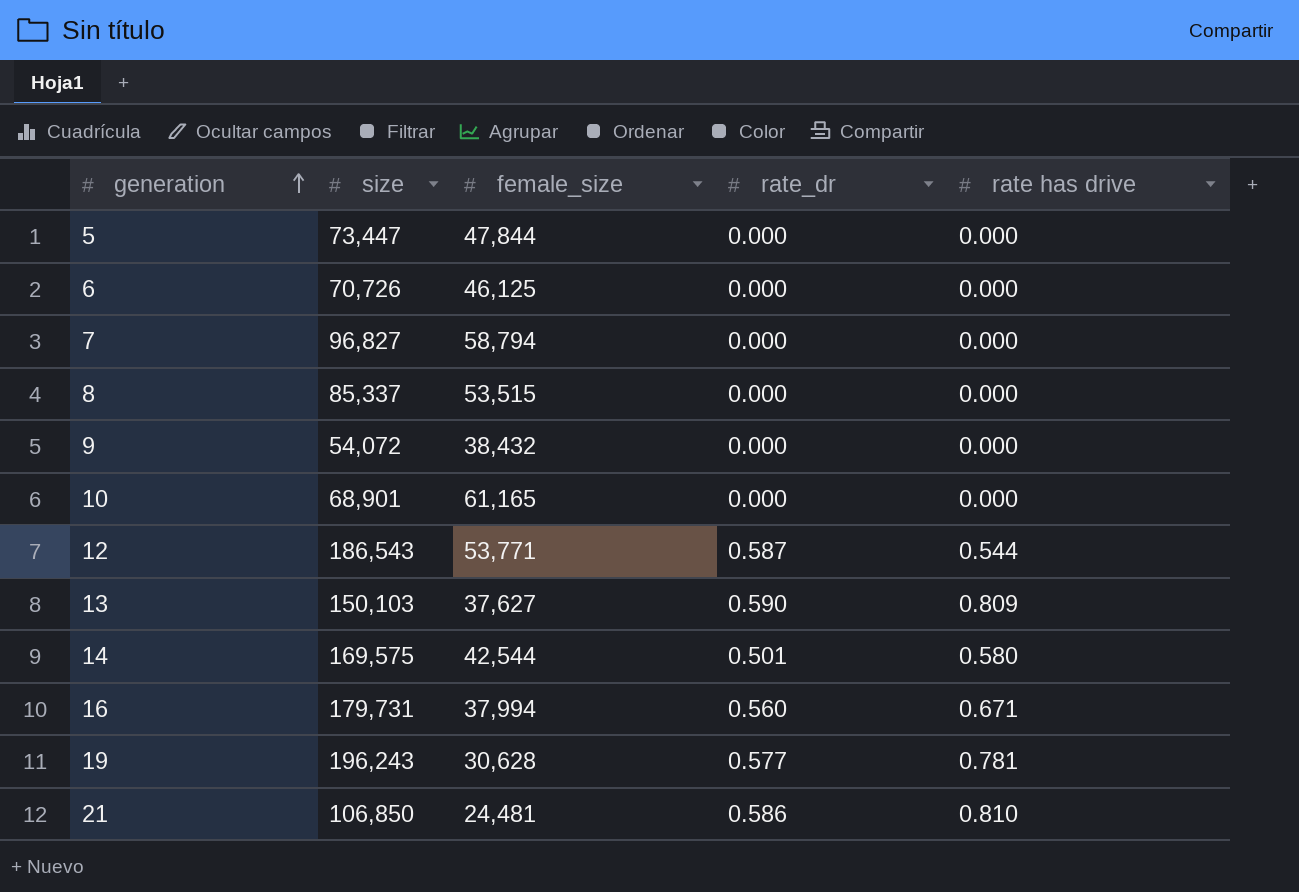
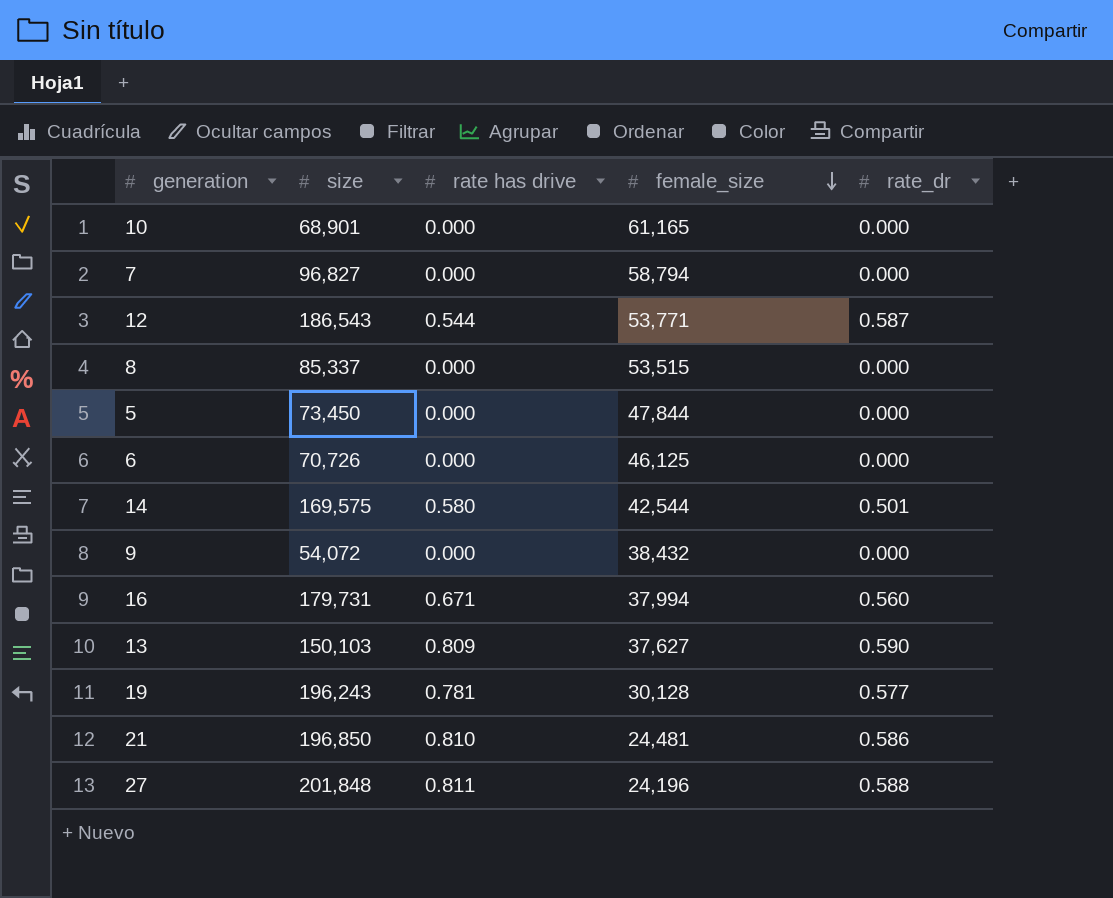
row order: generation ascending -> female_size descending
column rate has drive | position: 5 -> 3
5 | size: 73,447 -> 73,450
19 | female_size: 30,628 -> 30,128
21 | size: 106,850 -> 196,850
row 27: none -> 201,848 | 0.811 | 24,196 | 0.588

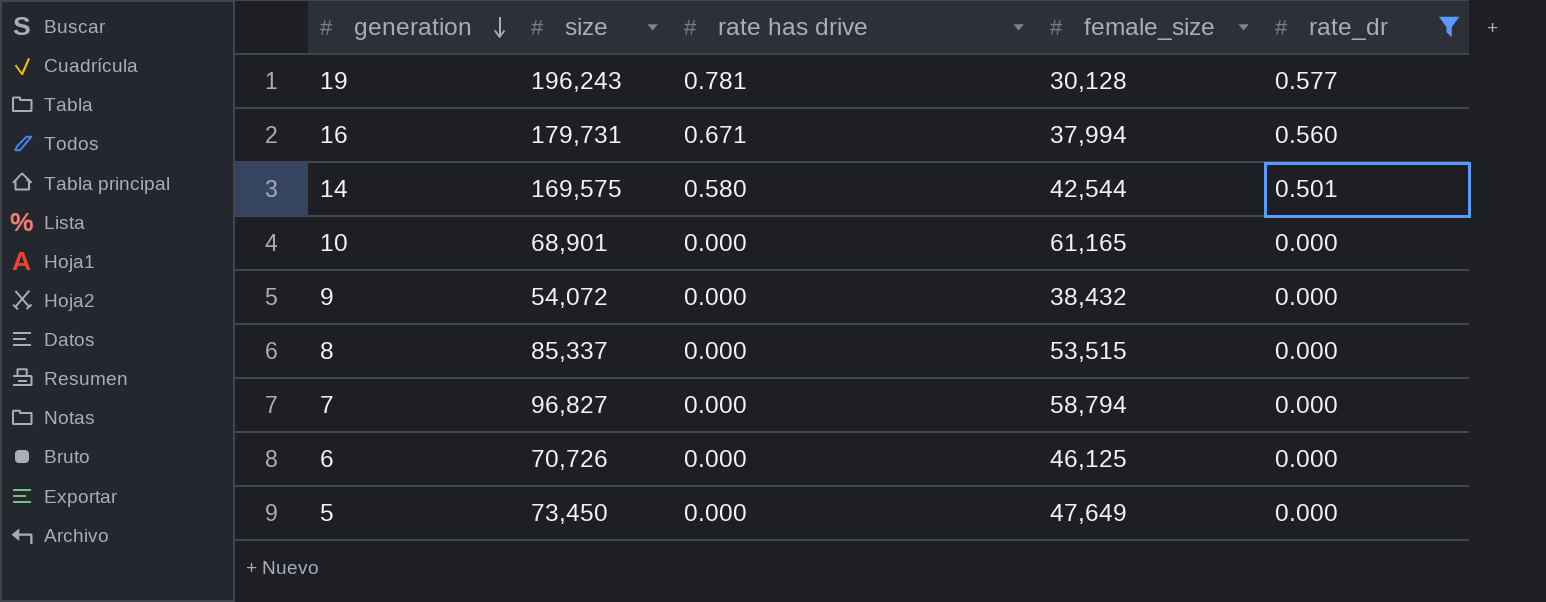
filter: none -> rate_dr <= 0.577
row order: female_size descending -> generation descending
5 | female_size: 47,844 -> 47,649

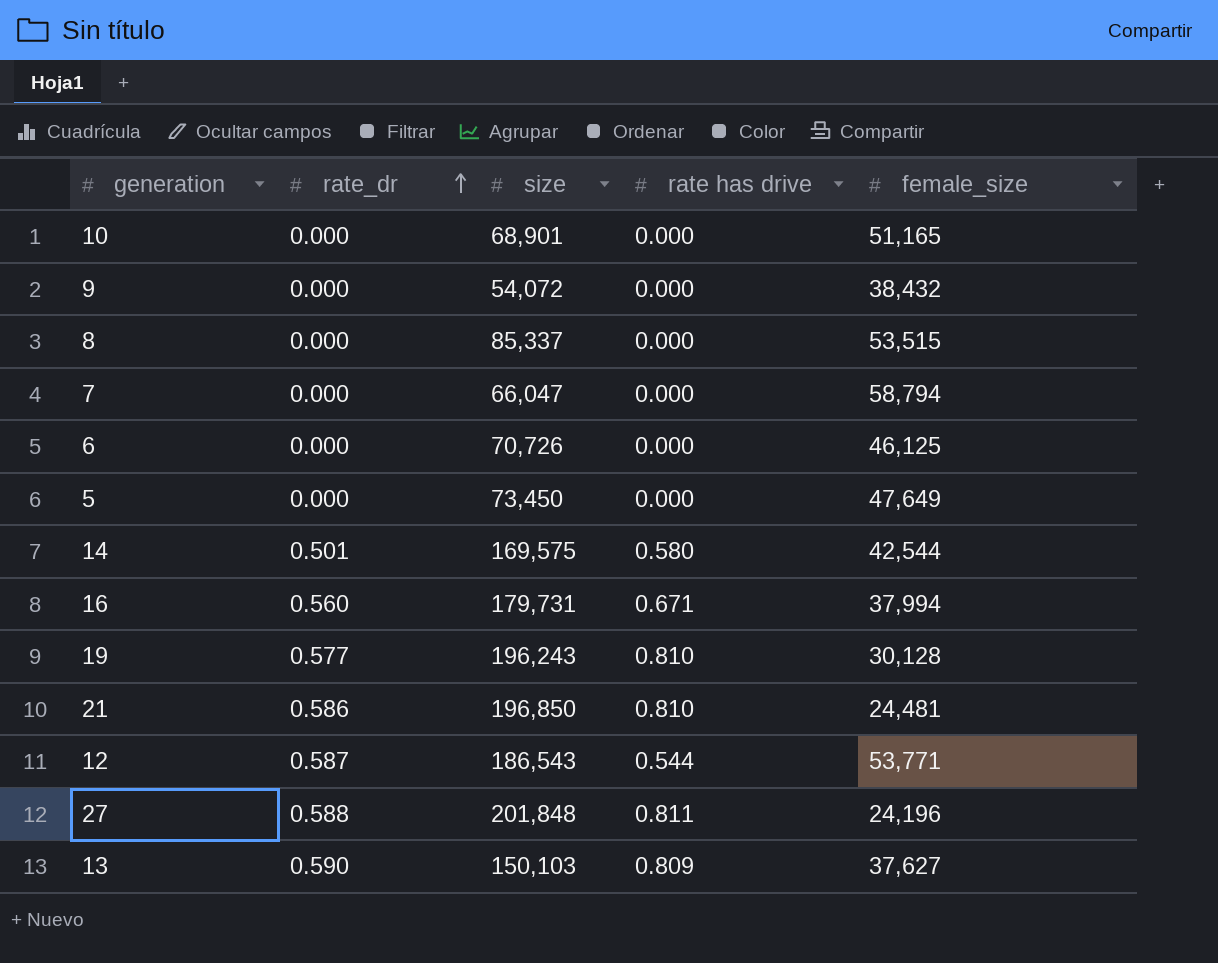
filter: rate_dr <= 0.577 -> none
row order: generation descending -> rate_dr ascending
column rate_dr | position: 5 -> 2
10 | female_size: 61,165 -> 51,165
7 | size: 96,827 -> 66,047
19 | rate has drive: 0.781 -> 0.810

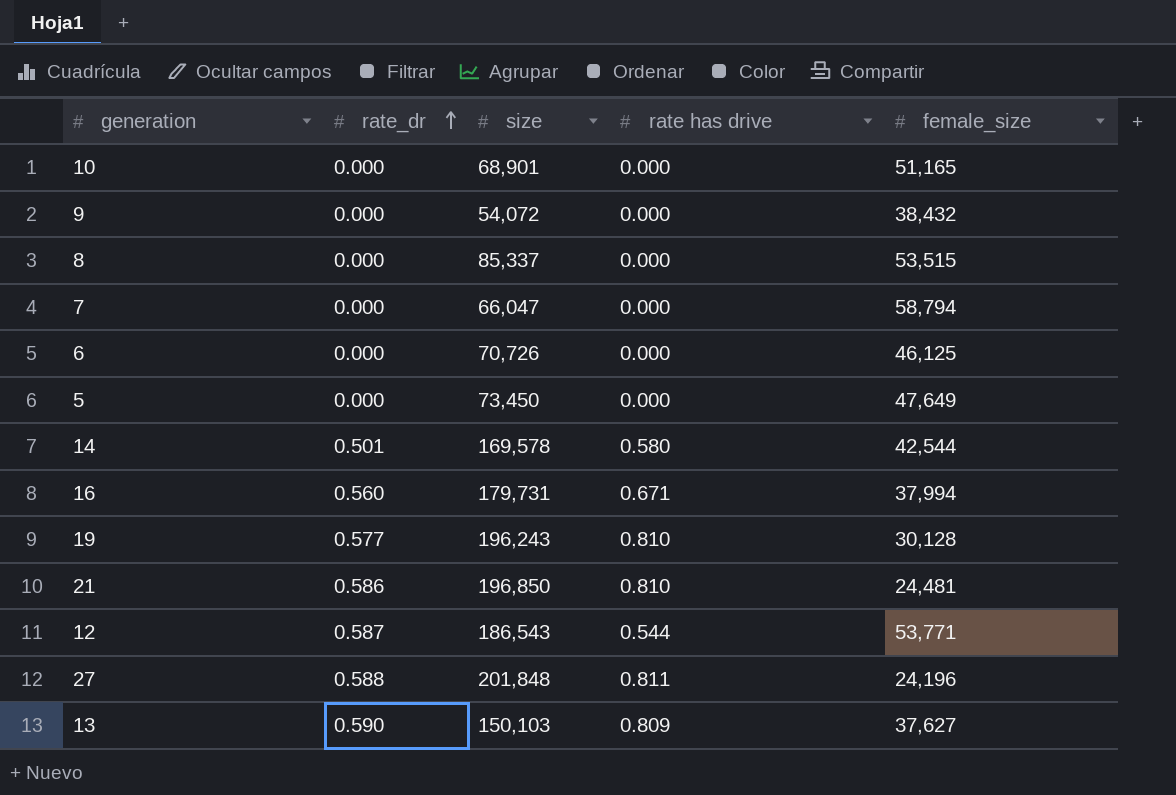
14 | size: 169,575 -> 169,578

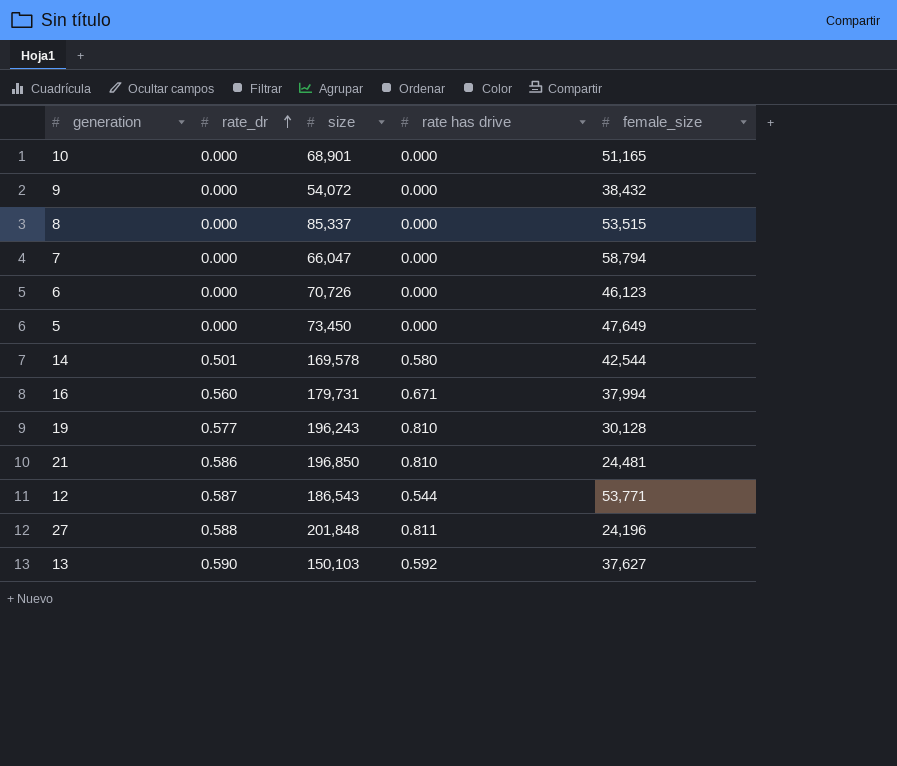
6 | female_size: 46,125 -> 46,123
13 | rate has drive: 0.809 -> 0.592

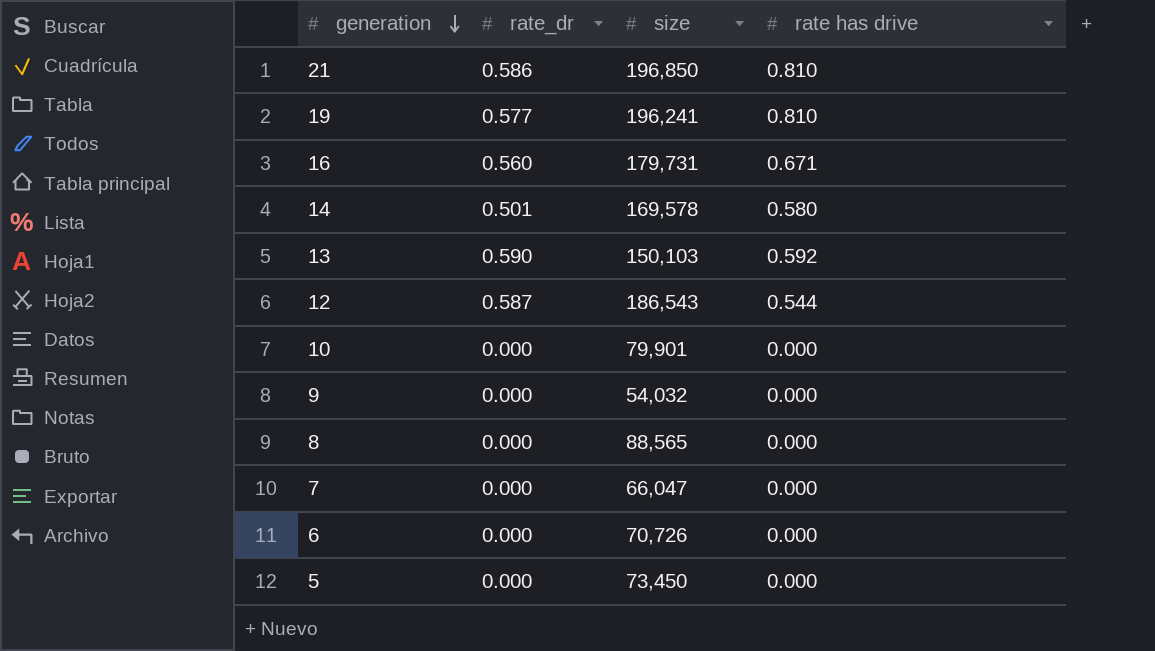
row order: rate_dr ascending -> generation descending
column female_size | position: 5 -> none
row 27: 0.588 | 201,848 | 0.811 | 24,196 -> none
19 | size: 196,243 -> 196,241
10 | size: 68,901 -> 79,901
9 | size: 54,072 -> 54,032
8 | size: 85,337 -> 88,565

